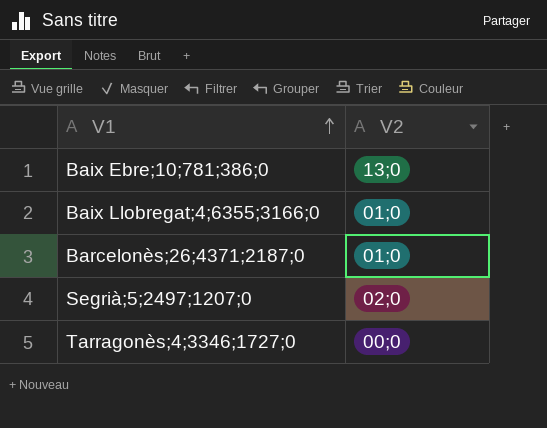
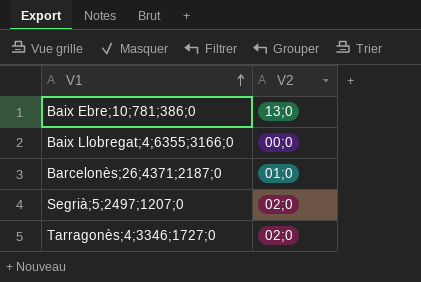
Baix Llobregat;4;6355;3166;0 | V2: 01;0 -> 00;0
Tarragonès;4;3346;1727;0 | V2: 00;0 -> 02;0

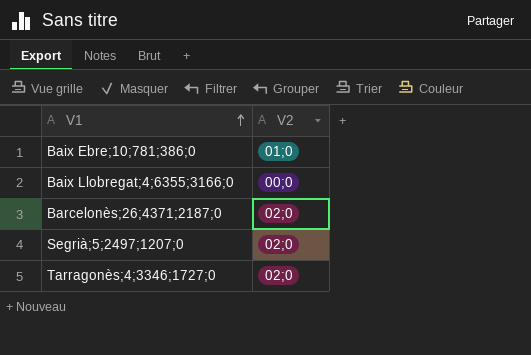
Baix Ebre;10;781;386;0 | V2: 13;0 -> 01;0
Barcelonès;26;4371;2187;0 | V2: 01;0 -> 02;0

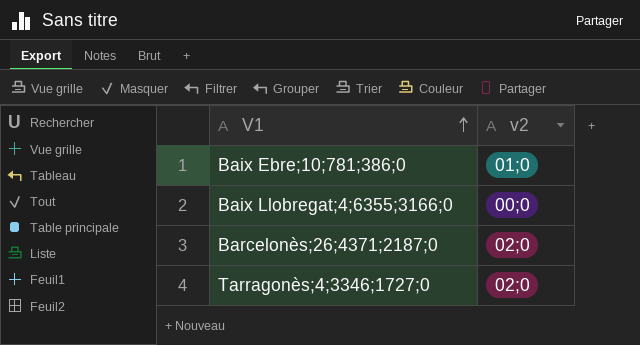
column name: V2 -> v2
row Segrià;5;2497;1207;0: 02;0 -> none

